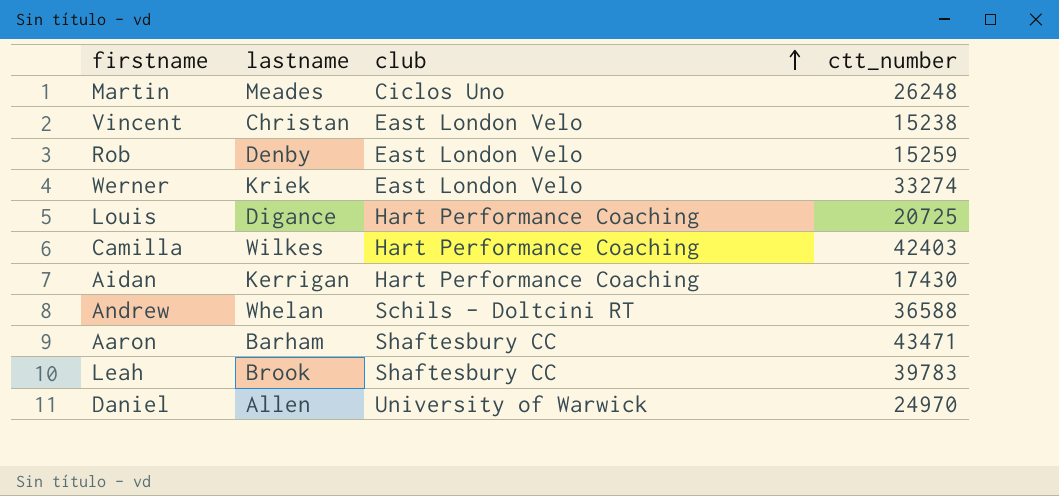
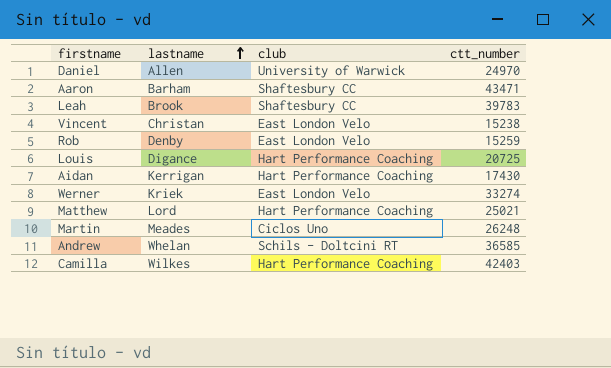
row order: club ascending -> lastname ascending
row Matthew: none -> Lord | Hart Performance Coaching | 25021
Andrew | ctt_number: 36588 -> 36585

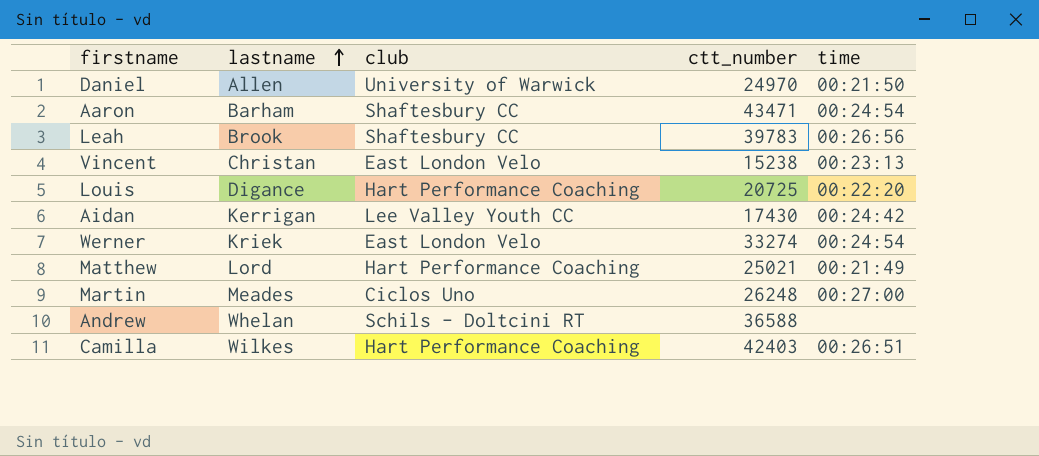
column time | position: none -> 5
row Rob: Denby | East London Velo | 15259 -> none
Aidan | club: Hart Performance Coaching -> Lee Valley Youth CC
Andrew | ctt_number: 36585 -> 36588

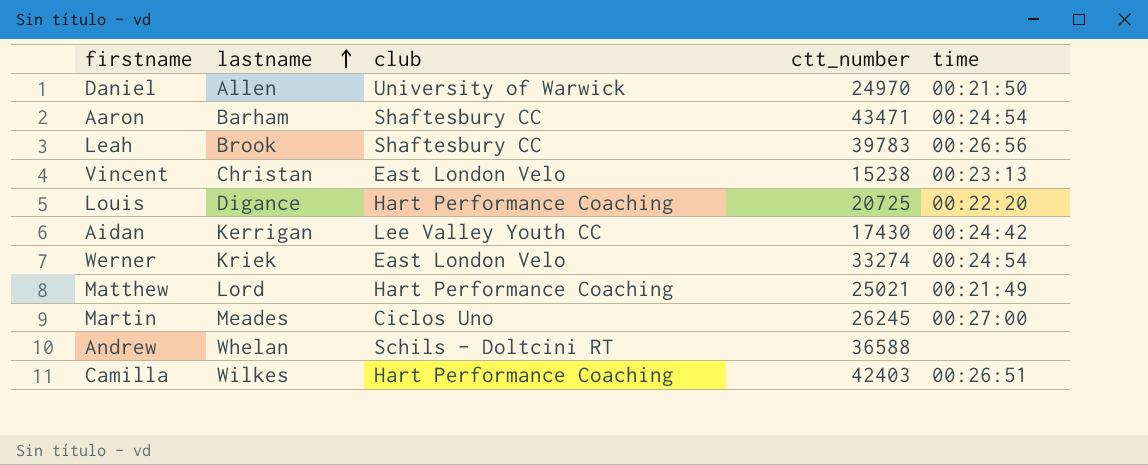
Martin | ctt_number: 26248 -> 26245

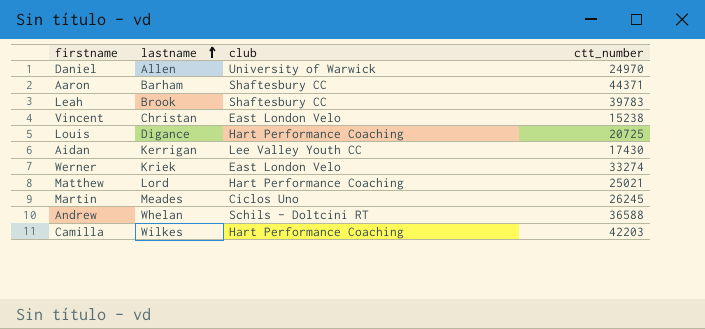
column time | position: 5 -> none
Aaron | ctt_number: 43471 -> 44371
Camilla | ctt_number: 42403 -> 42203

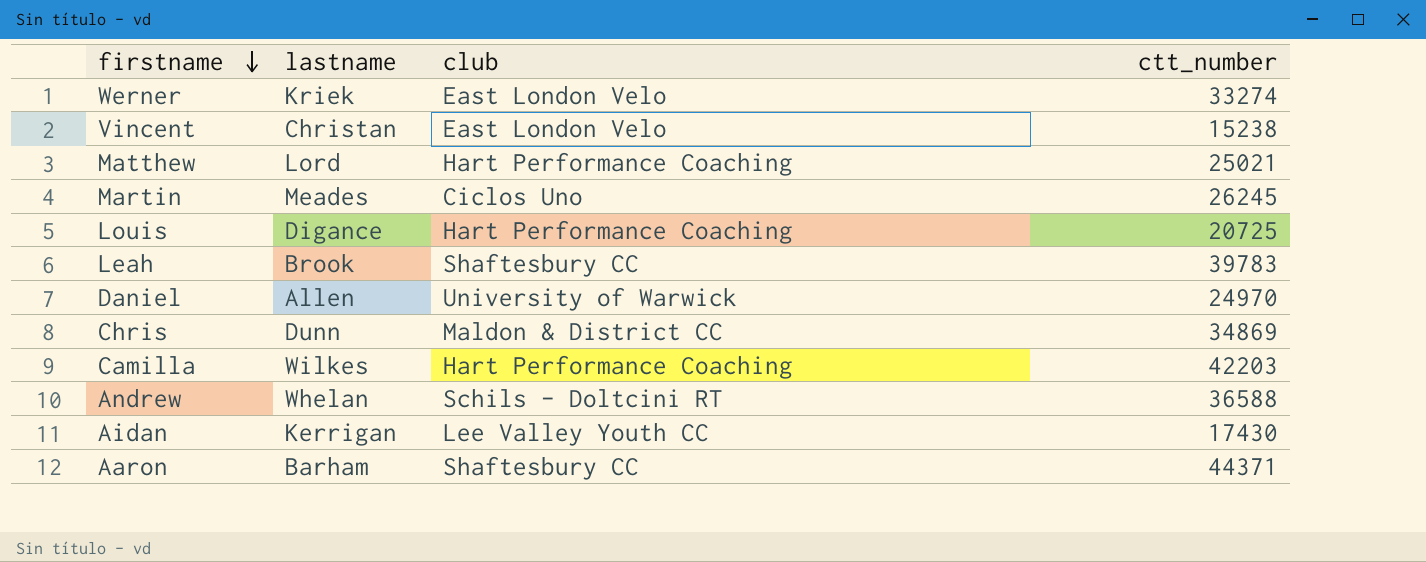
row order: lastname ascending -> firstname descending
row Chris: none -> Dunn | Maldon & District CC | 34869

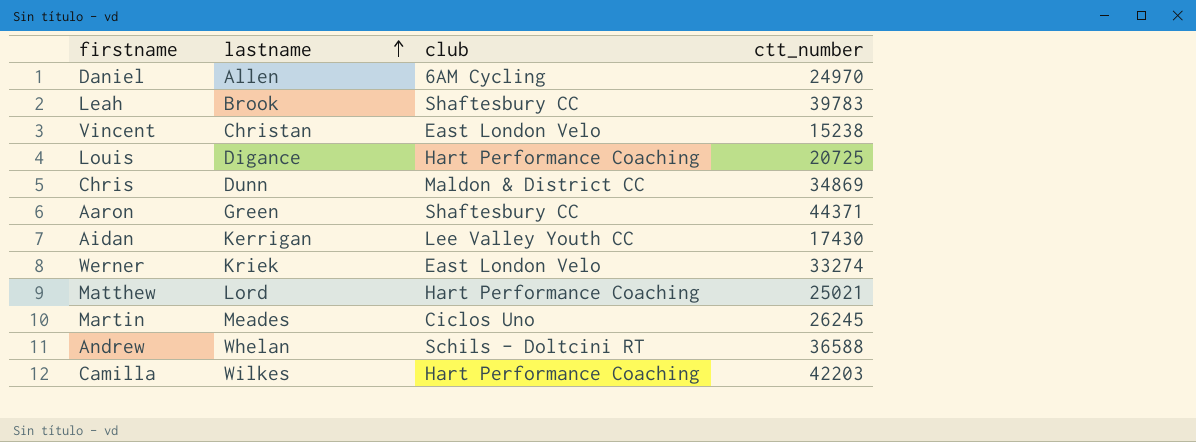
row order: firstname descending -> lastname ascending
Daniel | club: University of Warwick -> 6AM Cycling
Aaron | lastname: Barham -> Green

